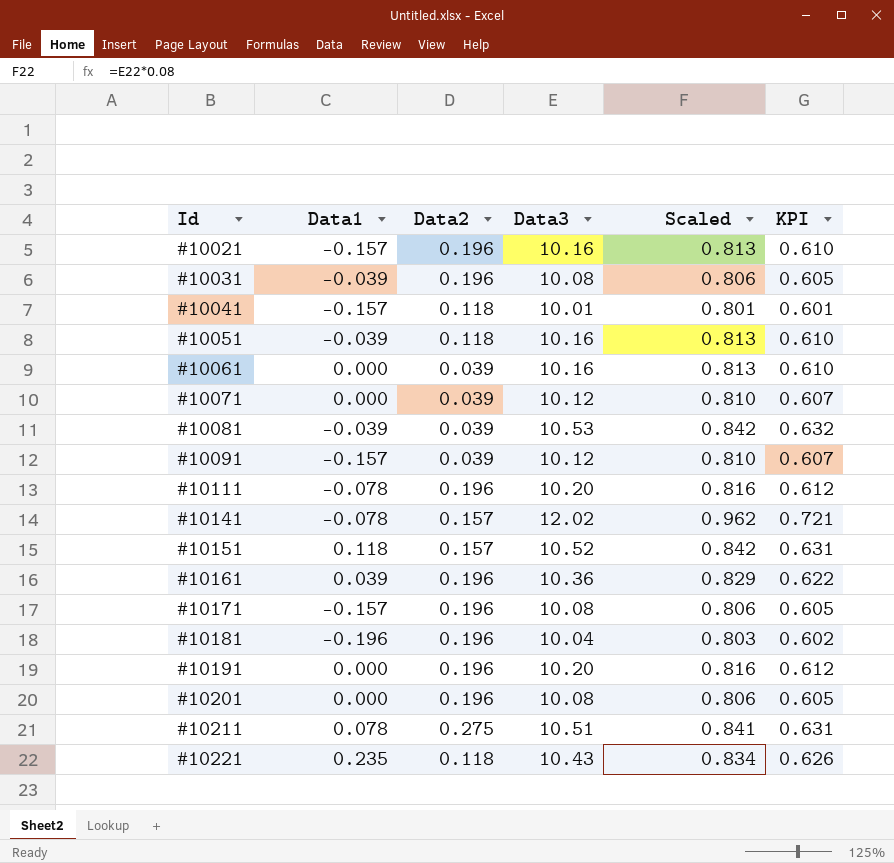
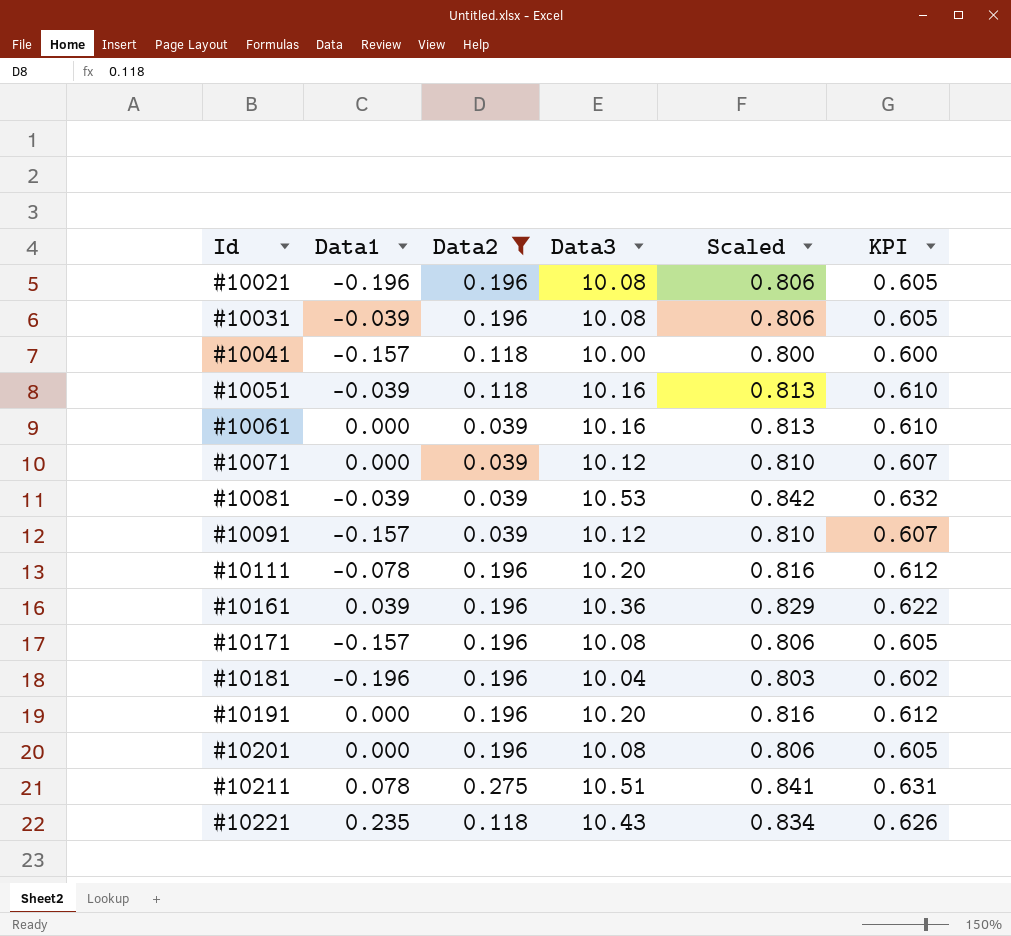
filter: none -> Data2 != 0.157
#10021 | Data1: -0.157 -> -0.196
#10021 | Data3: 10.16 -> 10.08
#10021 | Scaled: 0.813 -> 0.806
#10021 | KPI: 0.610 -> 0.605
#10041 | Data3: 10.01 -> 10.00
#10041 | Scaled: 0.801 -> 0.800
#10041 | KPI: 0.601 -> 0.600

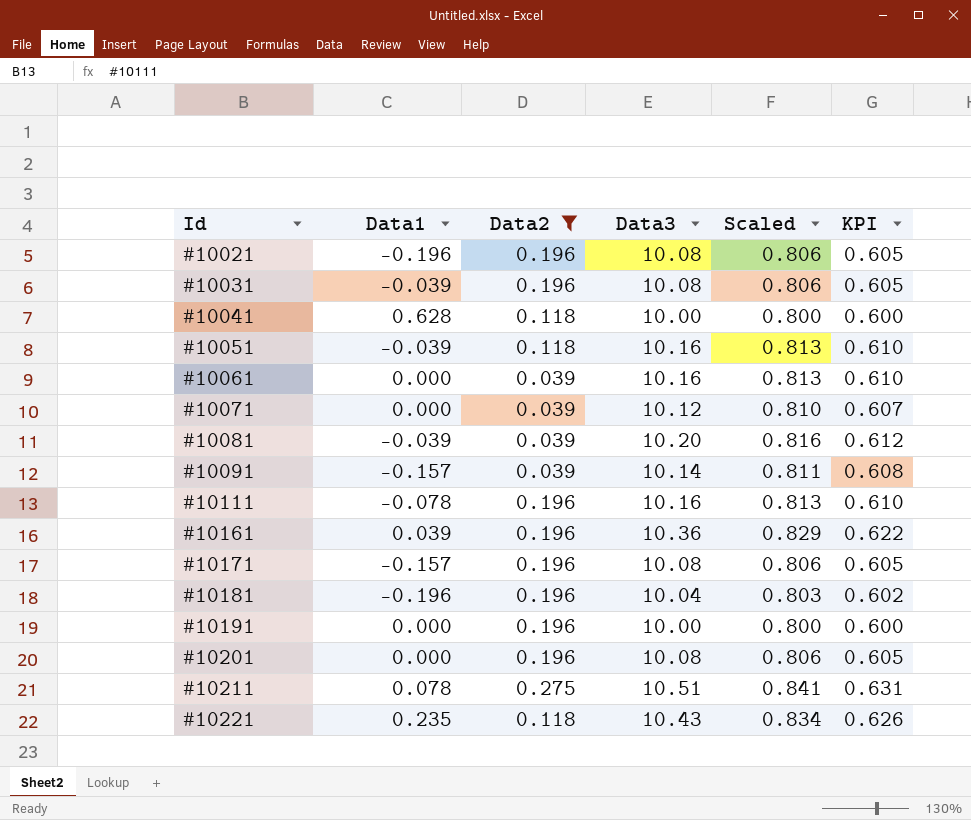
#10041 | Data1: -0.157 -> 0.628
#10081 | Data3: 10.53 -> 10.20
#10081 | Scaled: 0.842 -> 0.816
#10081 | KPI: 0.632 -> 0.612
#10091 | Data3: 10.12 -> 10.14
#10091 | Scaled: 0.810 -> 0.811
#10091 | KPI: 0.607 -> 0.608
#10111 | Data3: 10.20 -> 10.16
#10111 | Scaled: 0.816 -> 0.813
#10111 | KPI: 0.612 -> 0.610
#10191 | Data3: 10.20 -> 10.00
#10191 | Scaled: 0.816 -> 0.800
#10191 | KPI: 0.612 -> 0.600

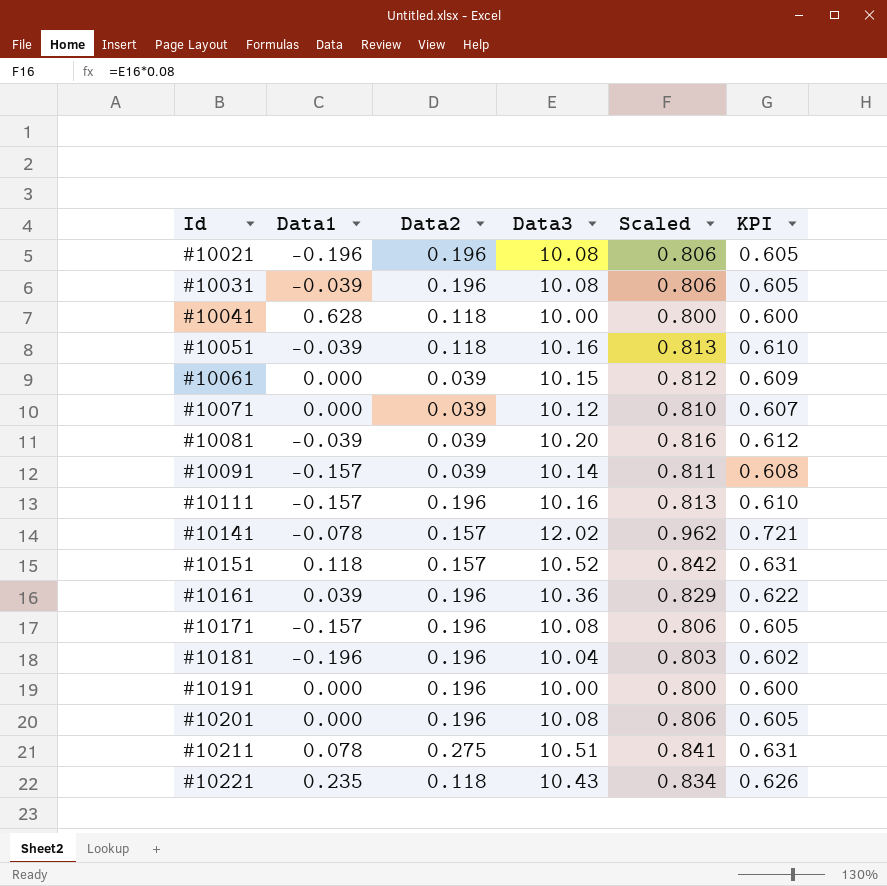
filter: Data2 != 0.157 -> none
#10061 | Data3: 10.16 -> 10.15
#10061 | Scaled: 0.813 -> 0.812
#10061 | KPI: 0.610 -> 0.609
#10111 | Data1: -0.078 -> -0.157

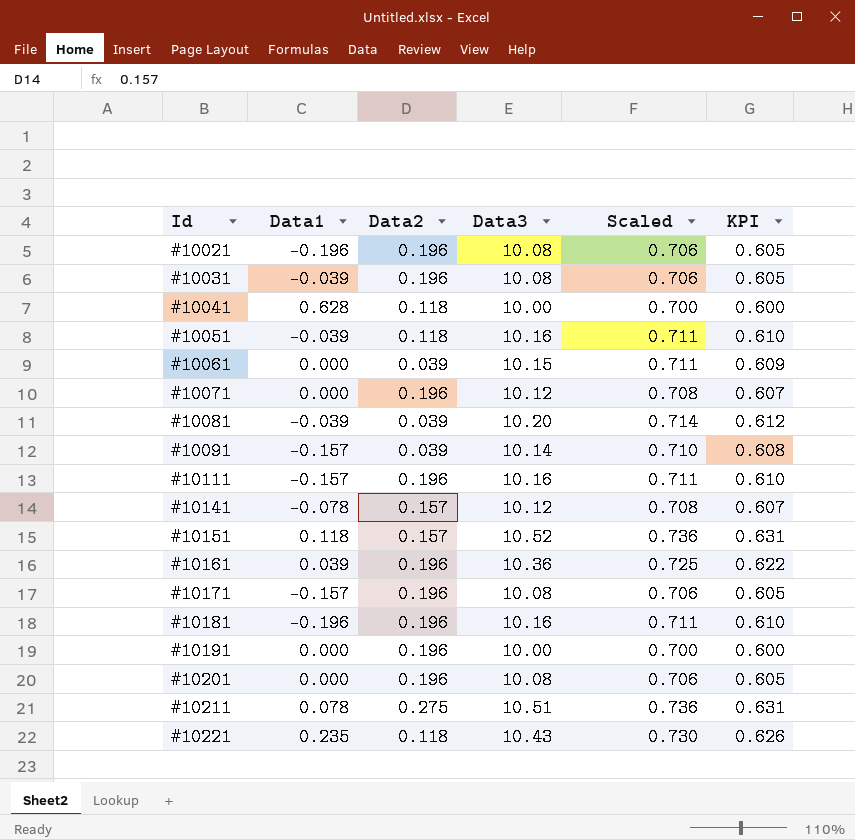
column Scaled | formula: [Data3] * 0.08 -> [Data3] * 0.07
#10071 | Data2: 0.039 -> 0.196
#10141 | Data3: 12.02 -> 10.12
#10141 | KPI: 0.721 -> 0.607
#10181 | Data3: 10.04 -> 10.16
#10181 | KPI: 0.602 -> 0.610

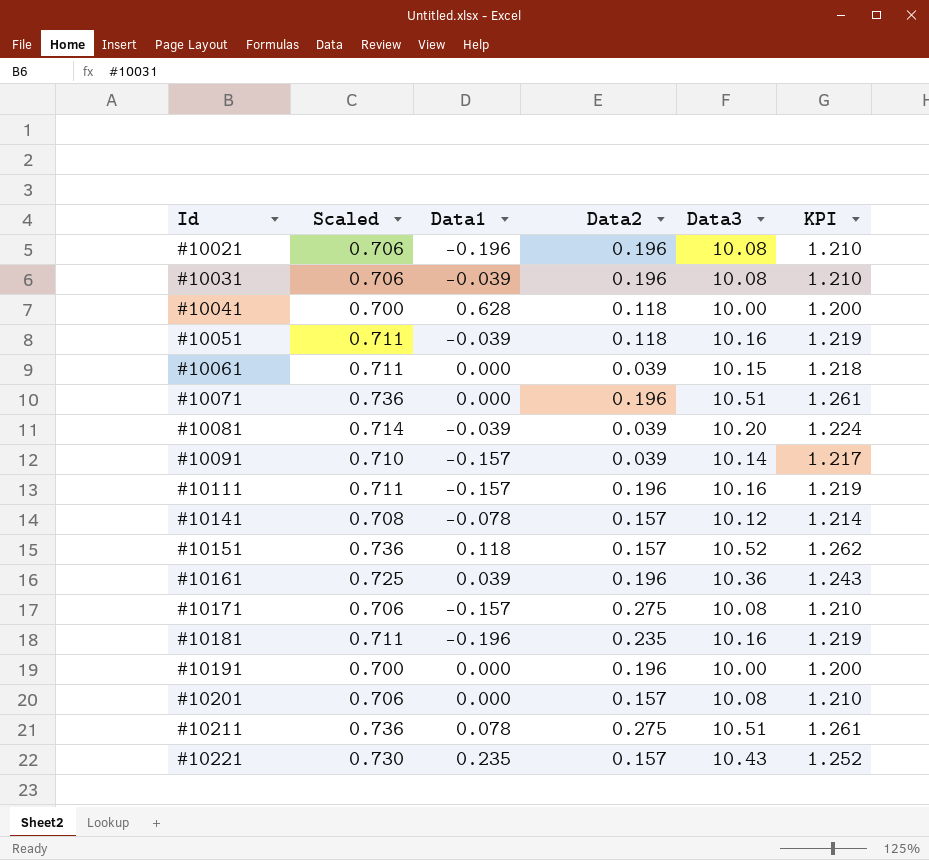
column Scaled | position: 5 -> 2
column KPI | formula: [Data3] * 0.06 -> [Data3] * 0.12
#10071 | Scaled: 0.708 -> 0.736
#10071 | Data3: 10.12 -> 10.51
#10171 | Data2: 0.196 -> 0.275
#10181 | Data2: 0.196 -> 0.235
#10201 | Data2: 0.196 -> 0.157
#10221 | Data2: 0.118 -> 0.157

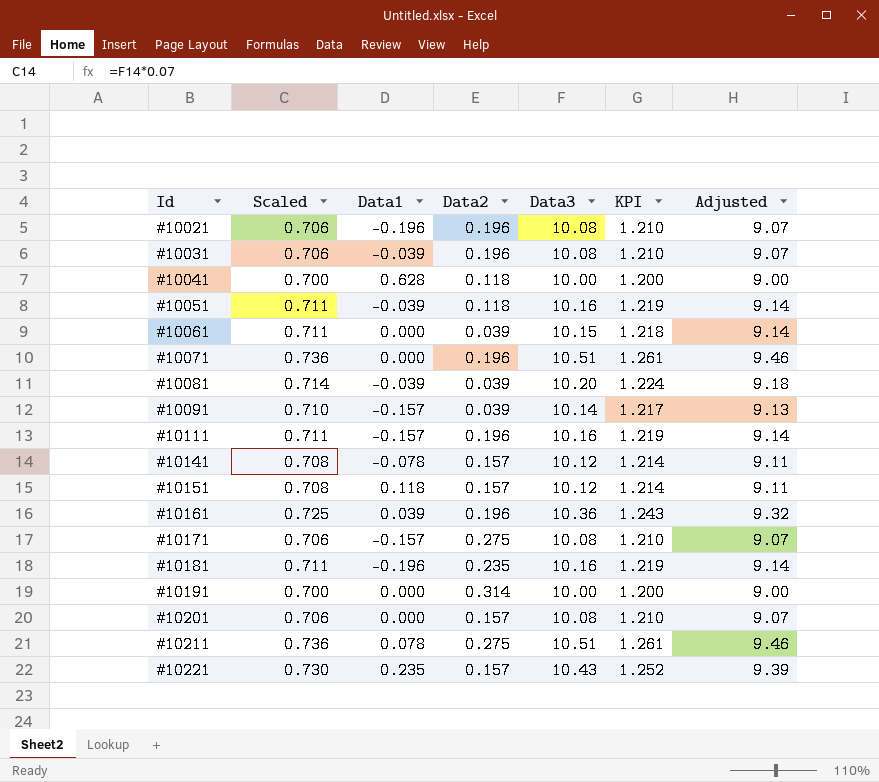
column Adjusted | formula: none -> [Data3] * 0.9
#10151 | Scaled: 0.736 -> 0.708
#10151 | Data3: 10.52 -> 10.12
#10151 | KPI: 1.262 -> 1.214
#10191 | Data2: 0.196 -> 0.314

